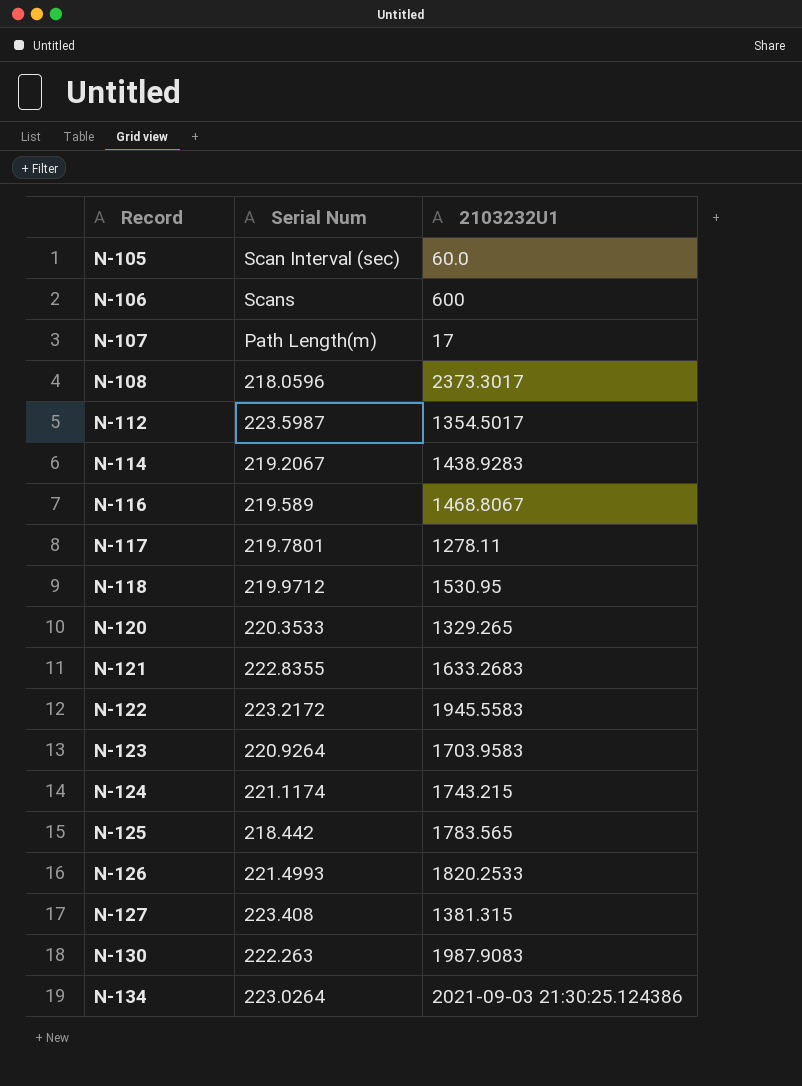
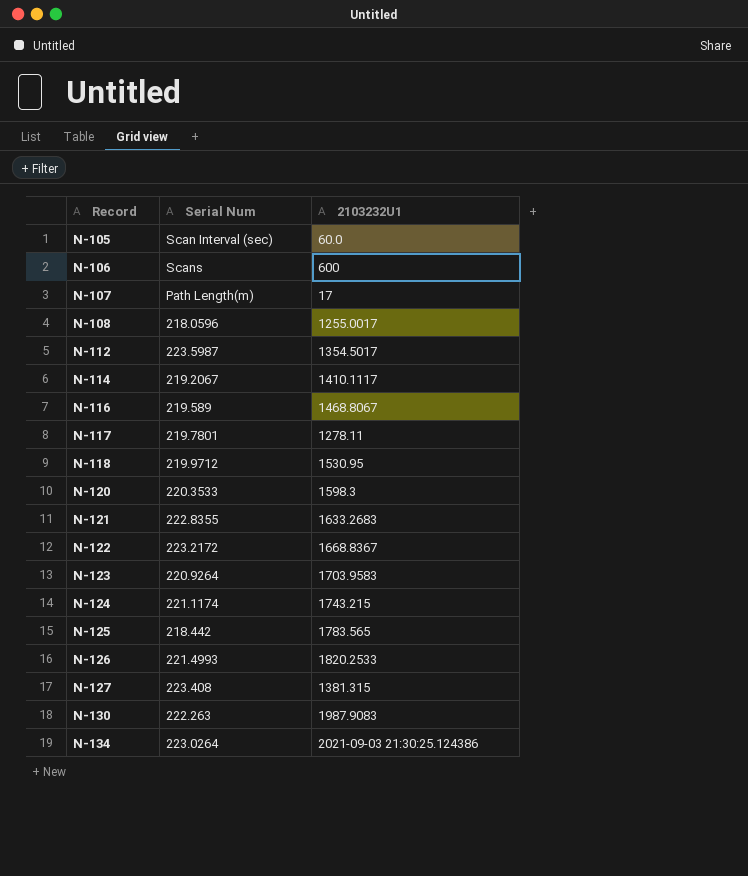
N-108 | 2103232U1: 2373.3017 -> 1255.0017
N-114 | 2103232U1: 1438.9283 -> 1410.1117
N-120 | 2103232U1: 1329.265 -> 1598.3
N-122 | 2103232U1: 1945.5583 -> 1668.8367

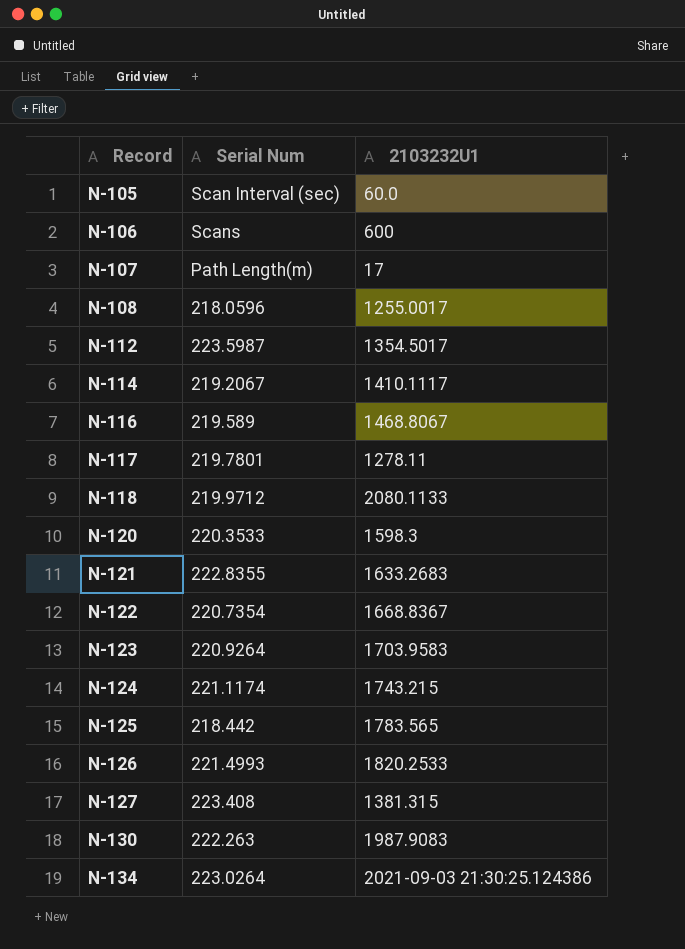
N-118 | 2103232U1: 1530.95 -> 2080.1133
N-122 | Serial Num: 223.2172 -> 220.7354

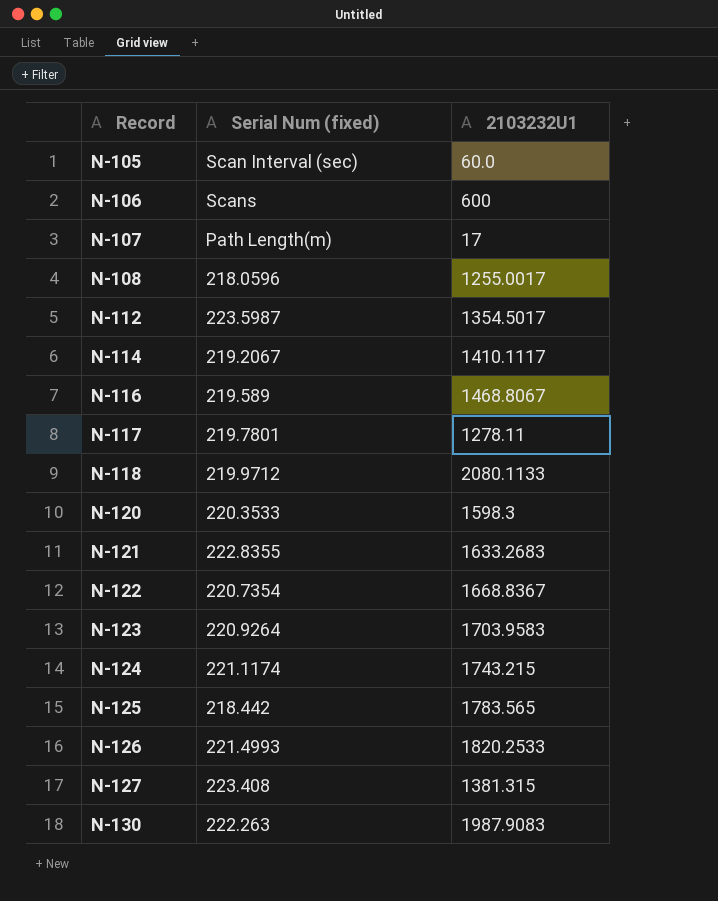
column name: Serial Num -> Serial Num (fixed)
row N-134: 223.0264 | 2021-09-03 21:30:25.124386 -> none

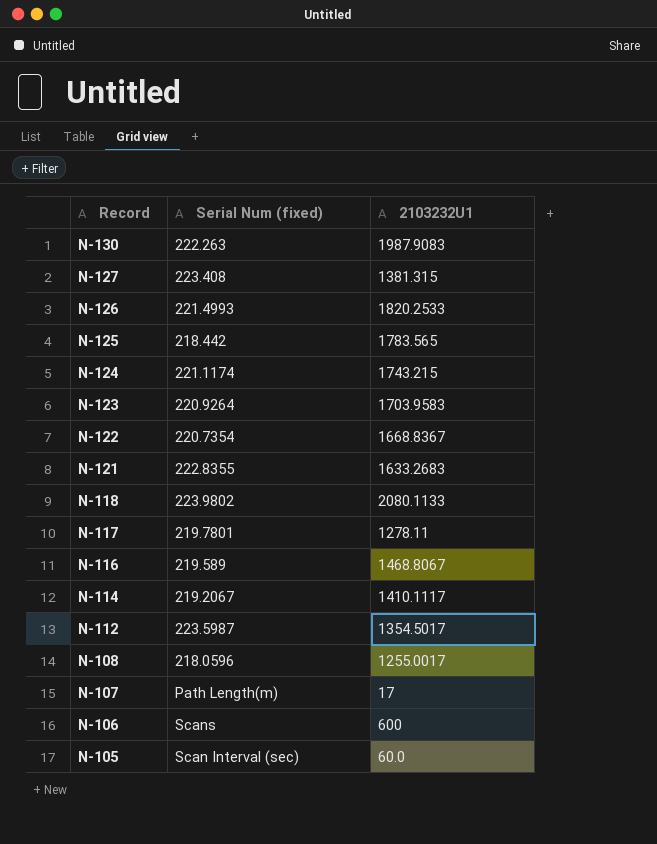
row order: Record ascending -> Record descending
row N-120: 220.3533 | 1598.3 -> none
N-118 | Serial Num (fixed): 219.9712 -> 223.9802

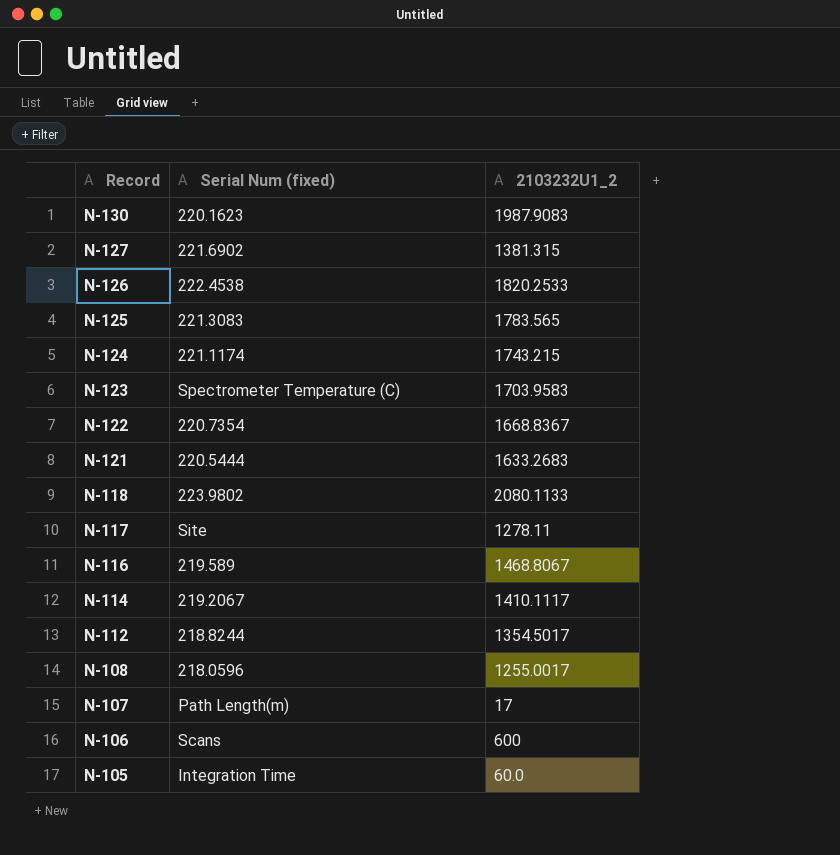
column name: 2103232U1 -> 2103232U1_2
N-130 | Serial Num (fixed): 222.263 -> 220.1623
N-127 | Serial Num (fixed): 223.408 -> 221.6902
N-126 | Serial Num (fixed): 221.4993 -> 222.4538
N-125 | Serial Num (fixed): 218.442 -> 221.3083
N-123 | Serial Num (fixed): 220.9264 -> Spectrometer Temperature (C)
N-121 | Serial Num (fixed): 222.8355 -> 220.5444
N-117 | Serial Num (fixed): 219.7801 -> Site
N-112 | Serial Num (fixed): 223.5987 -> 218.8244
N-105 | Serial Num (fixed): Scan Interval (sec) -> Integration Time

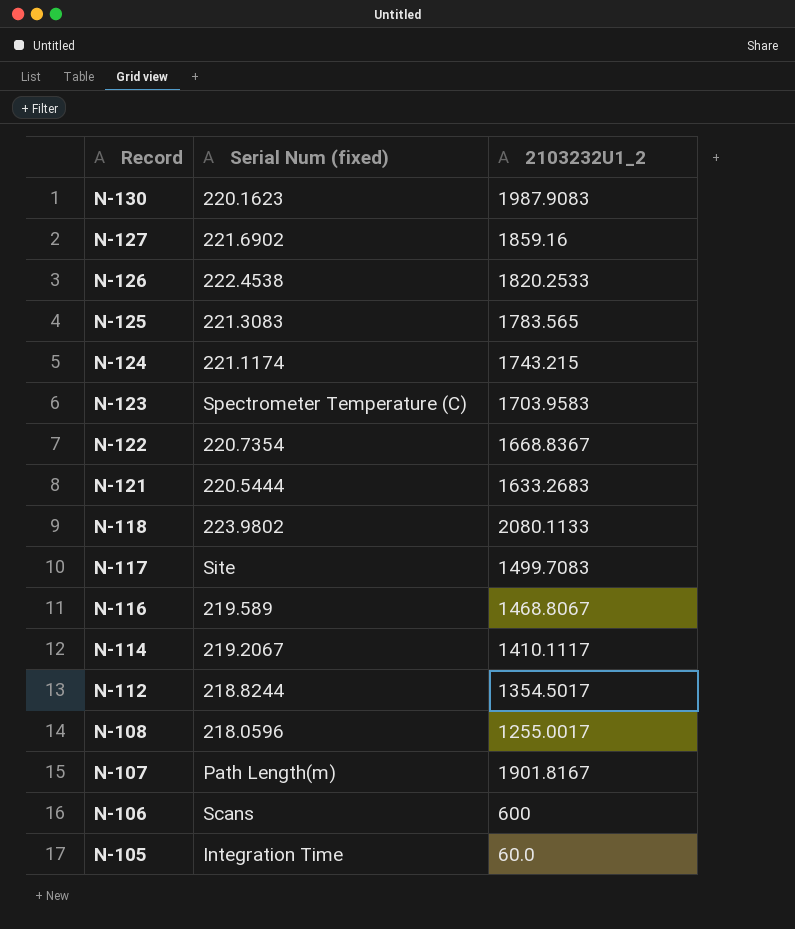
N-127 | 2103232U1_2: 1381.315 -> 1859.16
N-117 | 2103232U1_2: 1278.11 -> 1499.7083
N-107 | 2103232U1_2: 17 -> 1901.8167

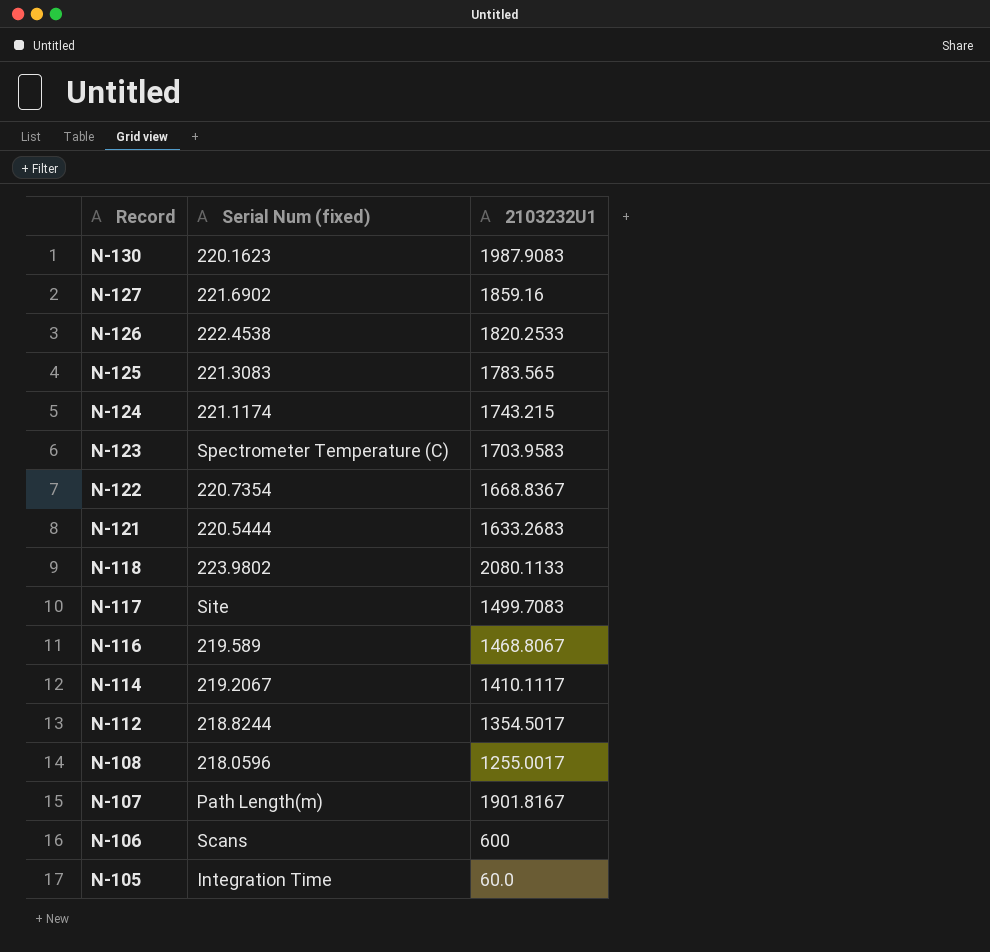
column name: 2103232U1_2 -> 2103232U1

